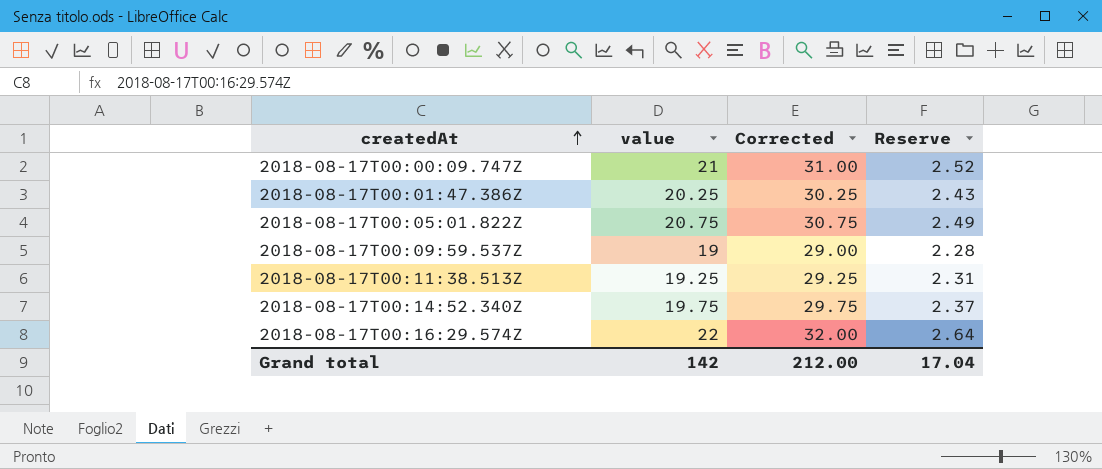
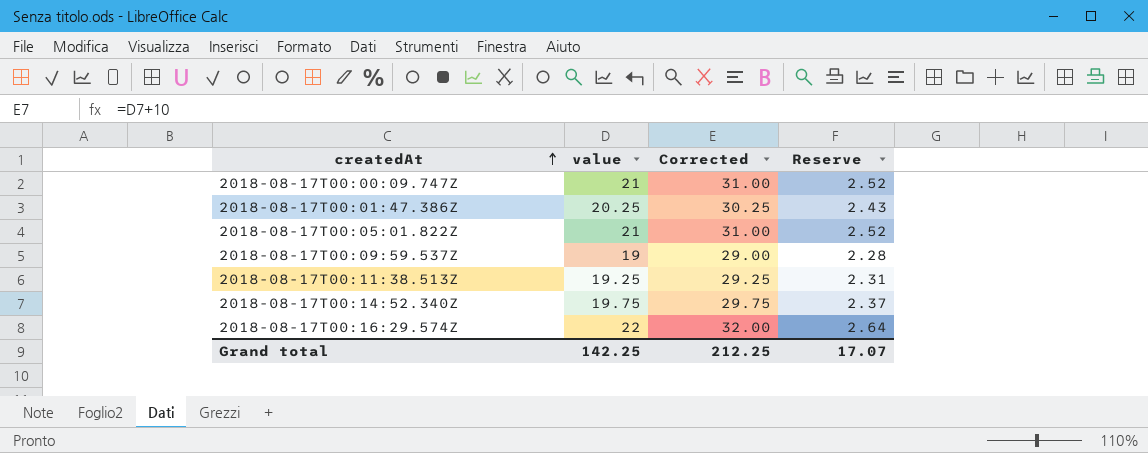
2018-08-17T00:05:01.822Z | value: 20.75 -> 21
2018-08-17T00:05:01.822Z | Corrected: 30.75 -> 31.00
2018-08-17T00:05:01.822Z | Reserve: 2.49 -> 2.52
Grand total | value: 142 -> 142.25
Grand total | Corrected: 212.00 -> 212.25
Grand total | Reserve: 17.04 -> 17.07

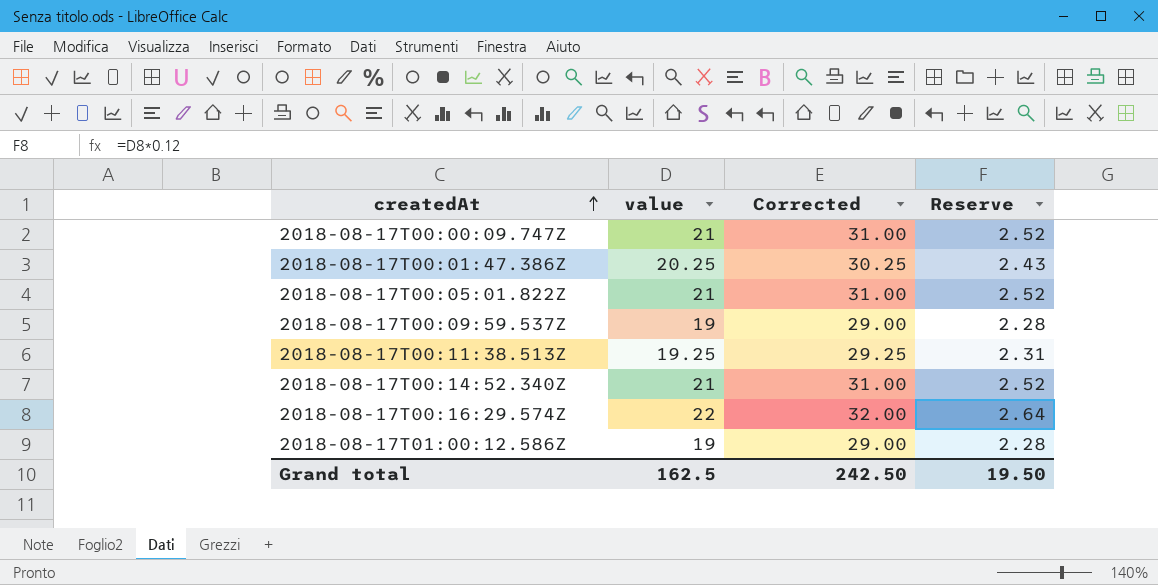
2018-08-17T00:14:52.340Z | value: 19.75 -> 21
2018-08-17T00:14:52.340Z | Corrected: 29.75 -> 31.00
2018-08-17T00:14:52.340Z | Reserve: 2.37 -> 2.52
row 2018-08-17T01:00:12.586Z: none -> 19 | 29.00 | 2.28
Grand total | value: 142.25 -> 162.5
Grand total | Corrected: 212.25 -> 242.50
Grand total | Reserve: 17.07 -> 19.50

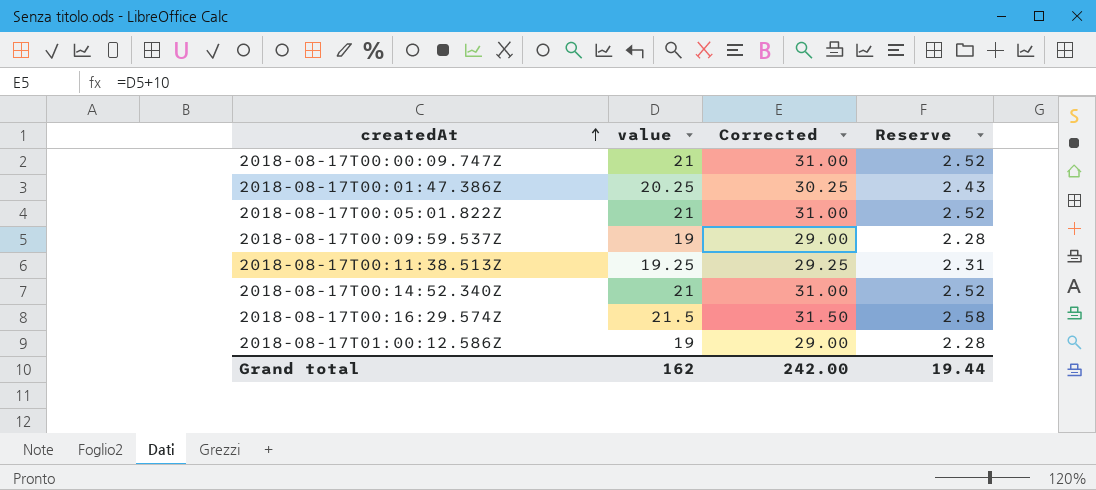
2018-08-17T00:16:29.574Z | value: 22 -> 21.5
2018-08-17T00:16:29.574Z | Corrected: 32.00 -> 31.50
2018-08-17T00:16:29.574Z | Reserve: 2.64 -> 2.58
Grand total | value: 162.5 -> 162
Grand total | Corrected: 242.50 -> 242.00
Grand total | Reserve: 19.50 -> 19.44

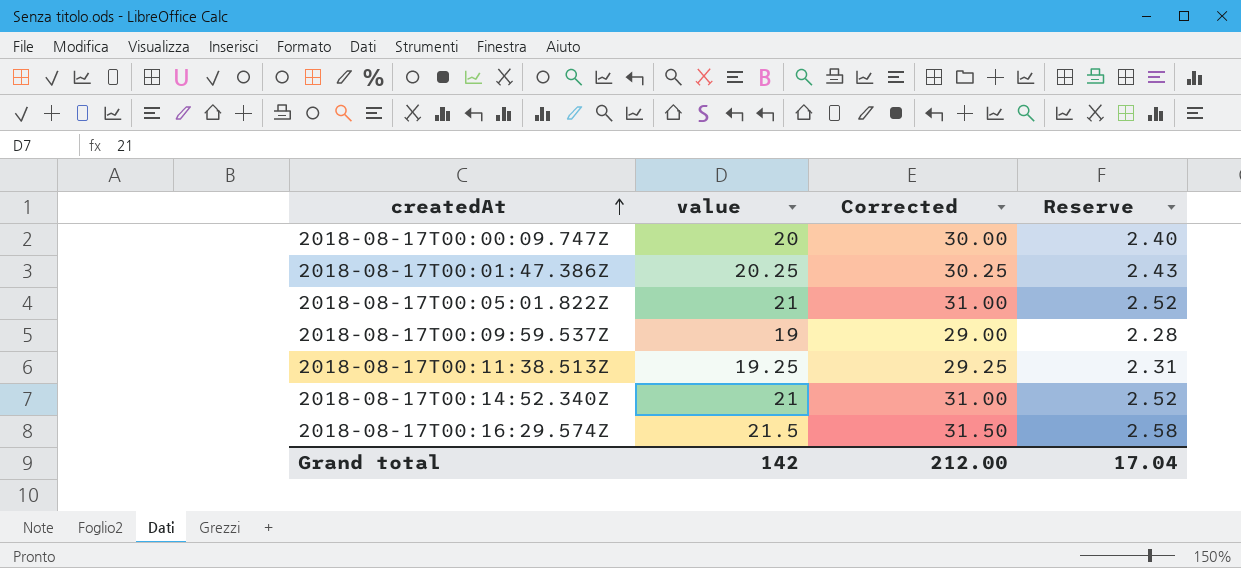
row 2018-08-17T01:00:12.586Z: 19 | 29.00 | 2.28 -> none
2018-08-17T00:00:09.747Z | value: 21 -> 20
2018-08-17T00:00:09.747Z | Corrected: 31.00 -> 30.00
2018-08-17T00:00:09.747Z | Reserve: 2.52 -> 2.40
Grand total | value: 162 -> 142
Grand total | Corrected: 242.00 -> 212.00
Grand total | Reserve: 19.44 -> 17.04

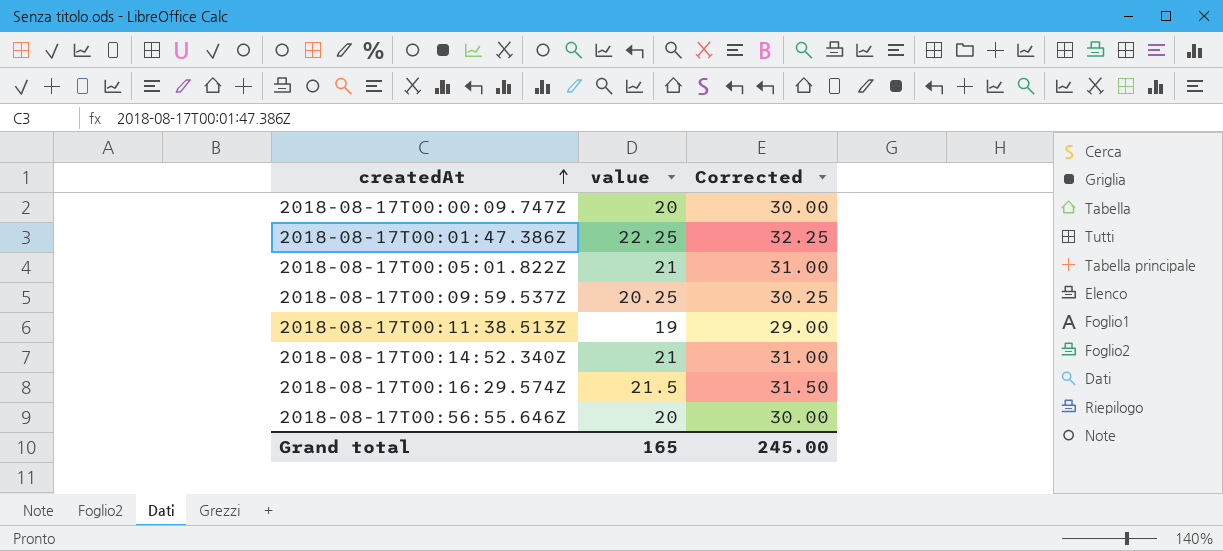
column Reserve | formula: [value] * 0.12 -> none
2018-08-17T00:01:47.386Z | value: 20.25 -> 22.25
2018-08-17T00:01:47.386Z | Corrected: 30.25 -> 32.25
2018-08-17T00:09:59.537Z | value: 19 -> 20.25
2018-08-17T00:09:59.537Z | Corrected: 29.00 -> 30.25
2018-08-17T00:11:38.513Z | value: 19.25 -> 19
2018-08-17T00:11:38.513Z | Corrected: 29.25 -> 29.00
row 2018-08-17T00:56:55.646Z: none -> 20 | 30.00
Grand total | value: 142 -> 165
Grand total | Corrected: 212.00 -> 245.00

